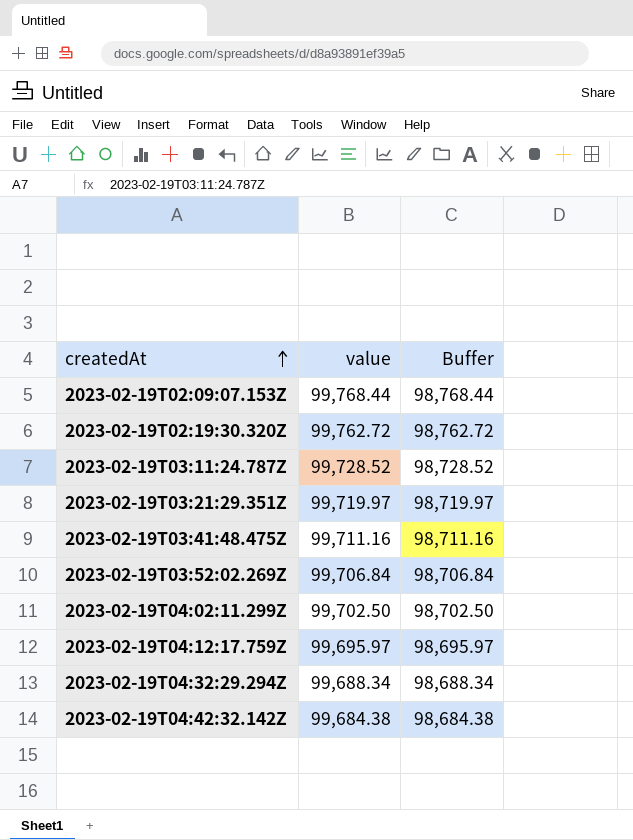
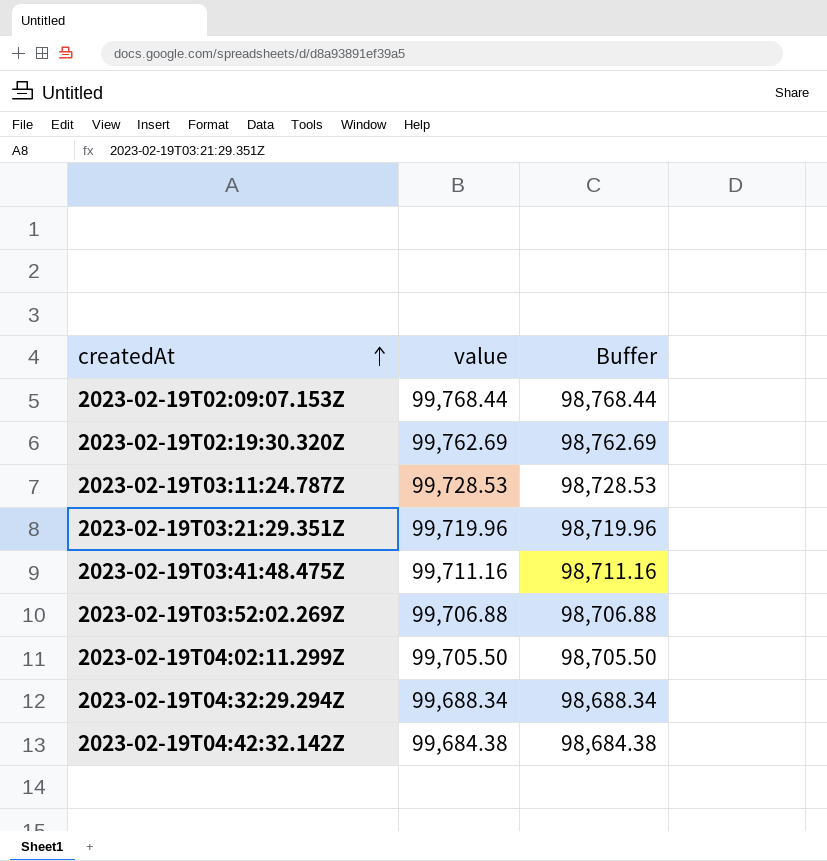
row 2023-02-19T04:12:17.759Z: 99,695.97 | 98,695.97 -> none
2023-02-19T02:19:30.320Z | value: 99,762.72 -> 99,762.69
2023-02-19T02:19:30.320Z | Buffer: 98,762.72 -> 98,762.69
2023-02-19T03:11:24.787Z | value: 99,728.52 -> 99,728.53
2023-02-19T03:11:24.787Z | Buffer: 98,728.52 -> 98,728.53
2023-02-19T03:21:29.351Z | value: 99,719.97 -> 99,719.96
2023-02-19T03:21:29.351Z | Buffer: 98,719.97 -> 98,719.96
2023-02-19T03:52:02.269Z | value: 99,706.84 -> 99,706.88
2023-02-19T03:52:02.269Z | Buffer: 98,706.84 -> 98,706.88
2023-02-19T04:02:11.299Z | value: 99,702.50 -> 99,705.50
2023-02-19T04:02:11.299Z | Buffer: 98,702.50 -> 98,705.50

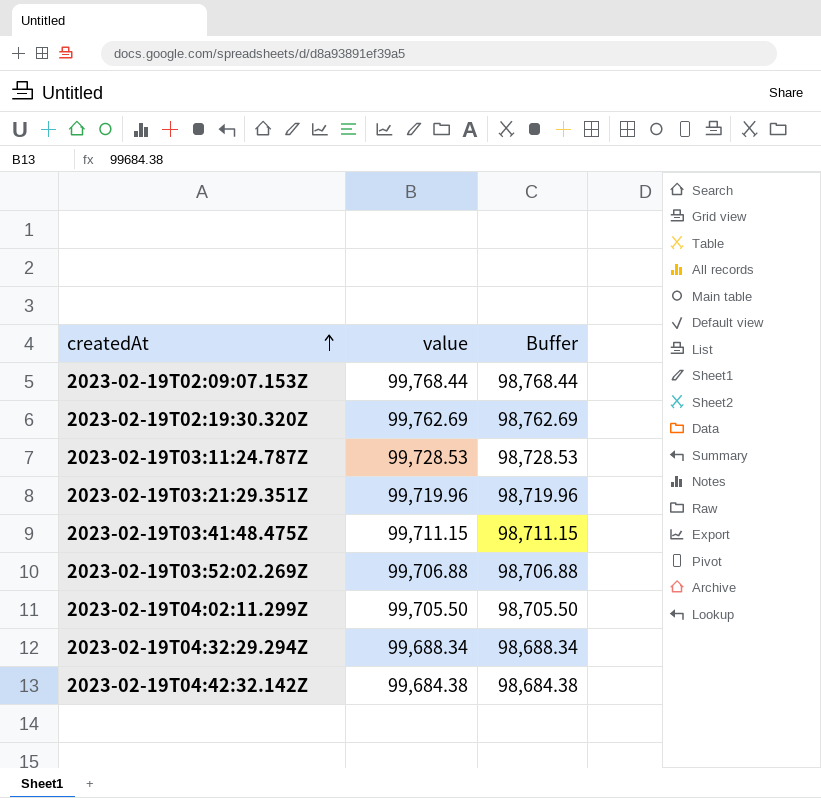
2023-02-19T03:41:48.475Z | value: 99,711.16 -> 99,711.15
2023-02-19T03:41:48.475Z | Buffer: 98,711.16 -> 98,711.15

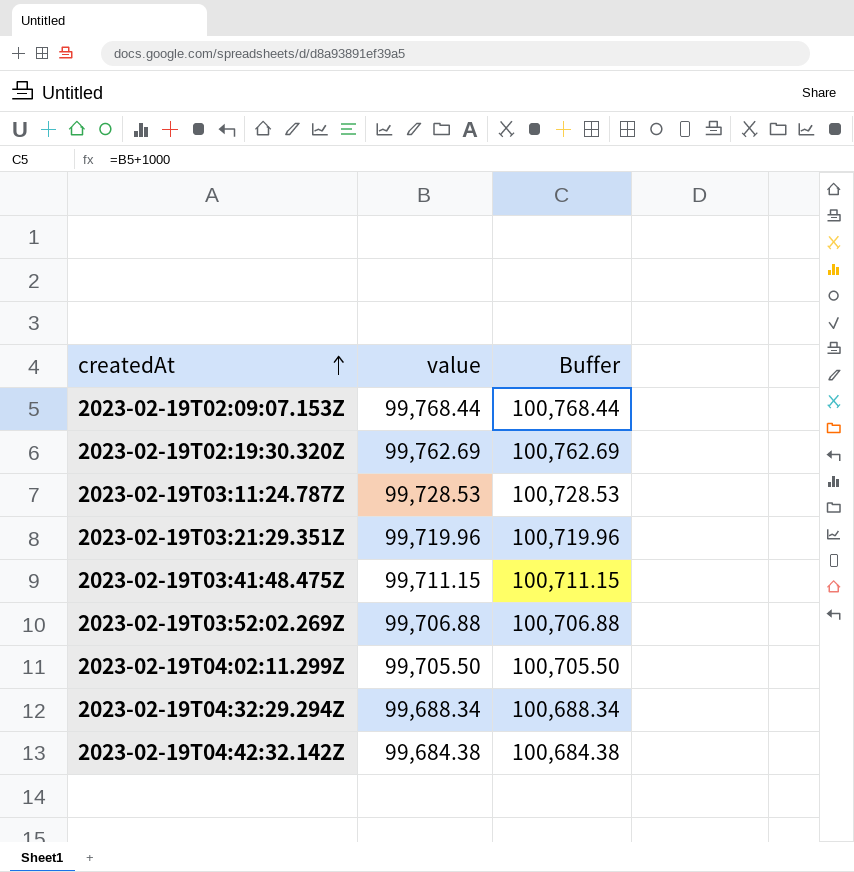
column Buffer | formula: [value] - 1000 -> [value] + 1000

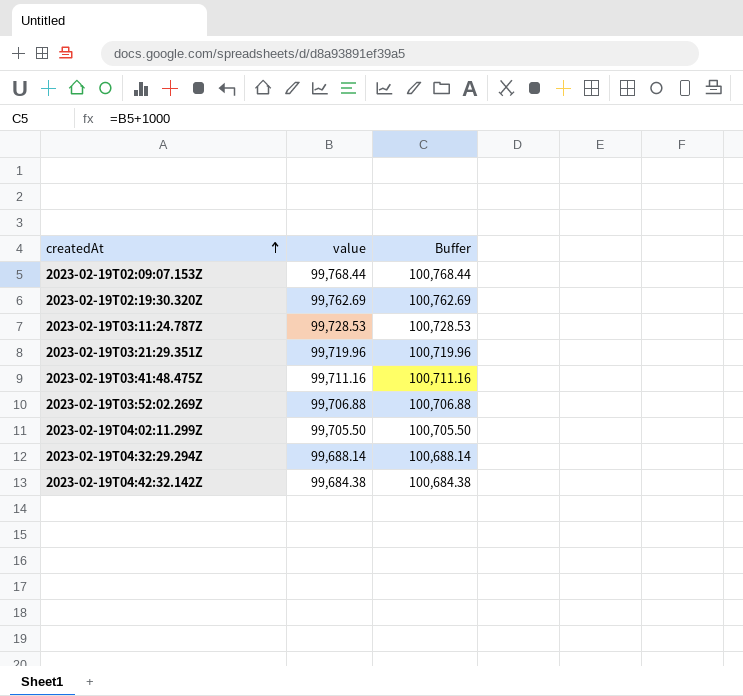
2023-02-19T03:41:48.475Z | value: 99,711.15 -> 99,711.16
2023-02-19T03:41:48.475Z | Buffer: 100,711.15 -> 100,711.16
2023-02-19T04:32:29.294Z | value: 99,688.34 -> 99,688.14
2023-02-19T04:32:29.294Z | Buffer: 100,688.34 -> 100,688.14

